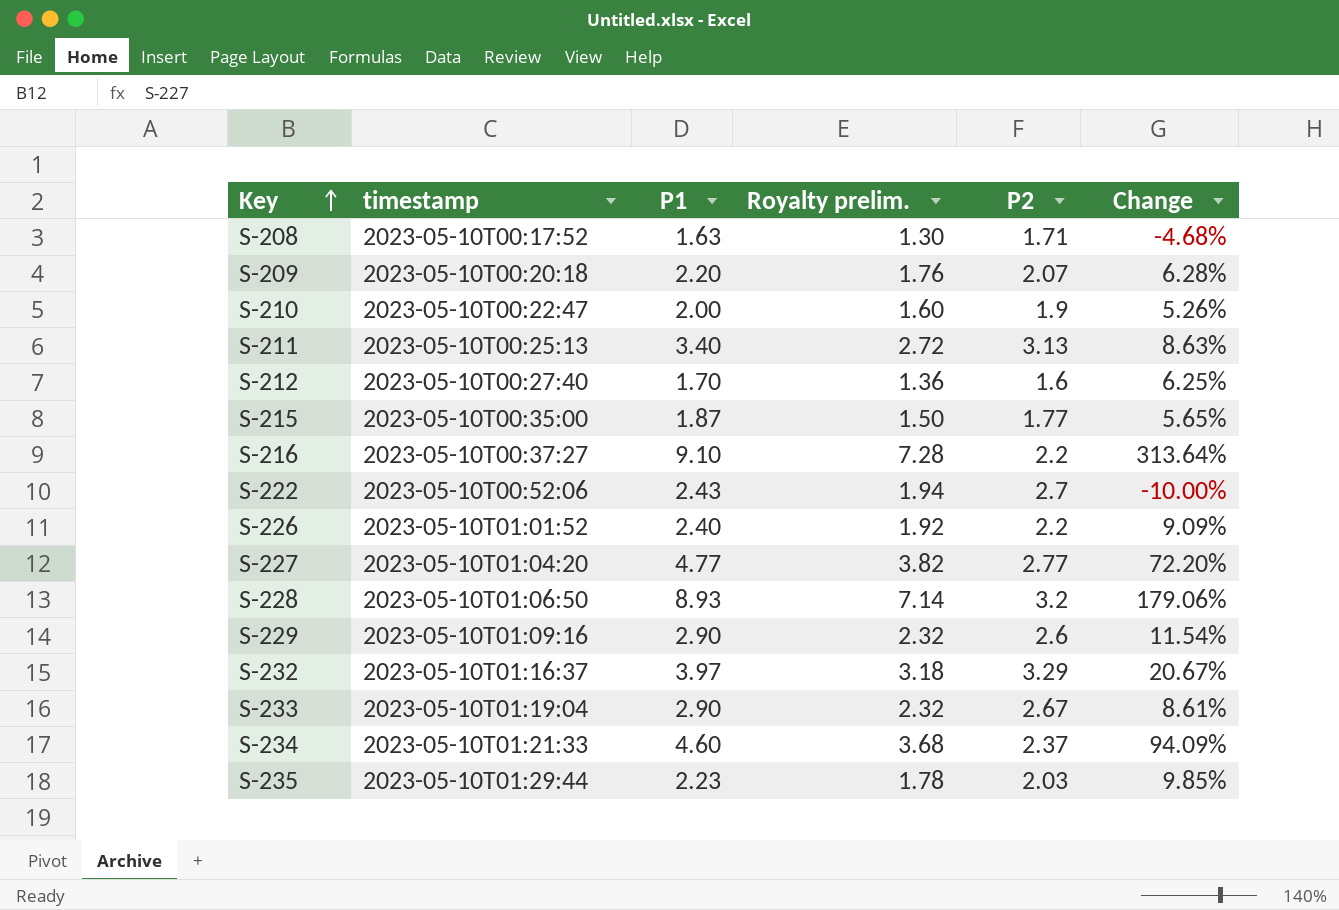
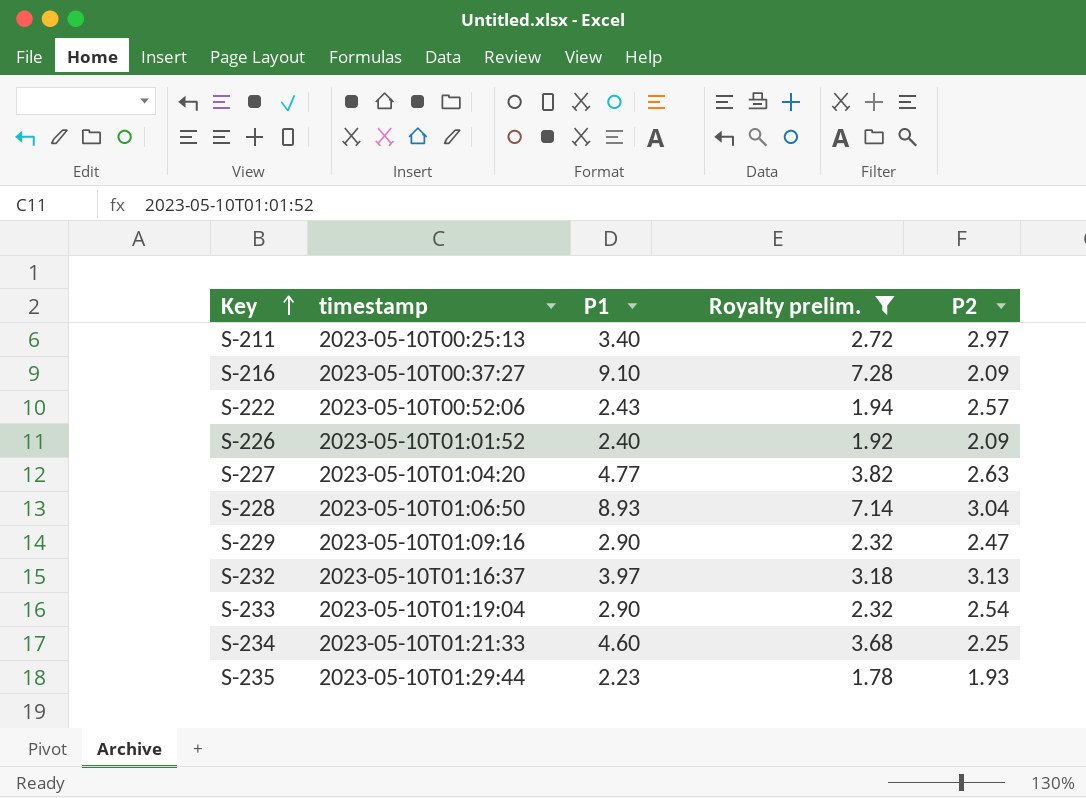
filter: none -> Royalty prelim. >= 1.78
column Change | formula: ([P1] - [P2]) / [P2] -> none
S-211 | P2: 3.13 -> 2.97
S-216 | P2: 2.2 -> 2.09
S-222 | P2: 2.7 -> 2.57
S-226 | P2: 2.2 -> 2.09
S-227 | P2: 2.77 -> 2.63
S-228 | P2: 3.2 -> 3.04
S-229 | P2: 2.6 -> 2.47
S-232 | P2: 3.29 -> 3.13
S-233 | P2: 2.67 -> 2.54
S-234 | P2: 2.37 -> 2.25
S-235 | P2: 2.03 -> 1.93

